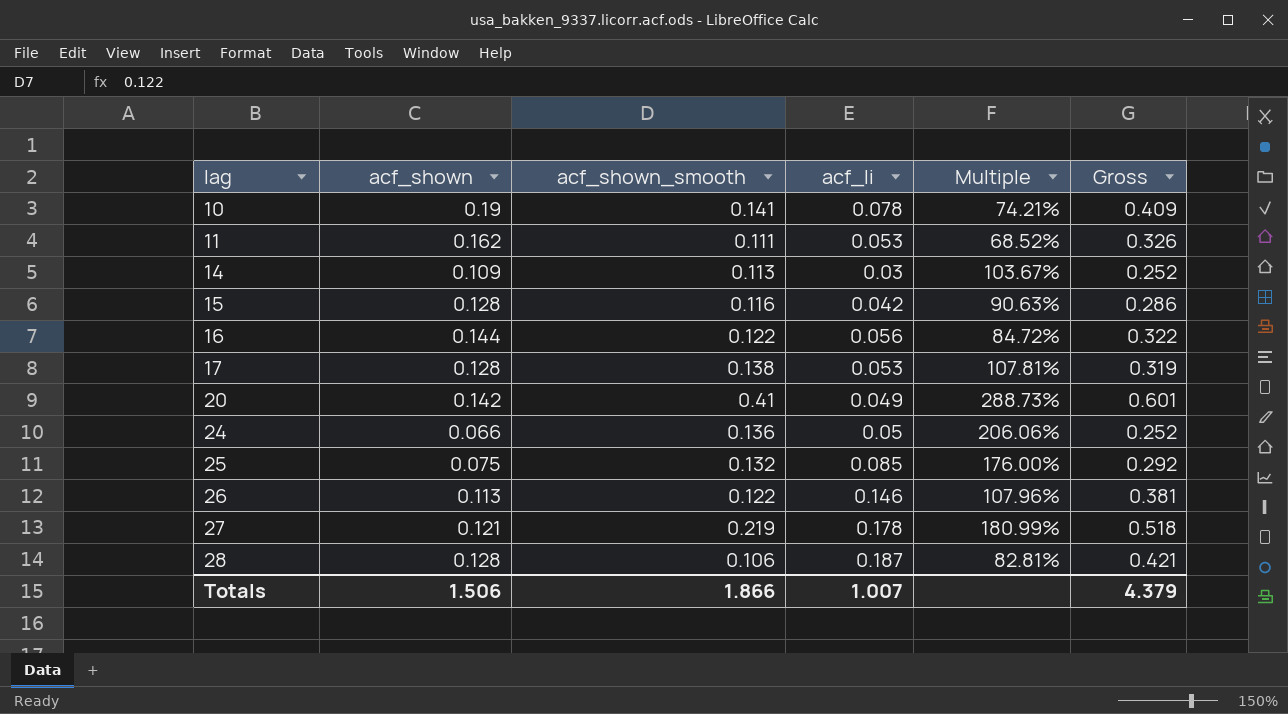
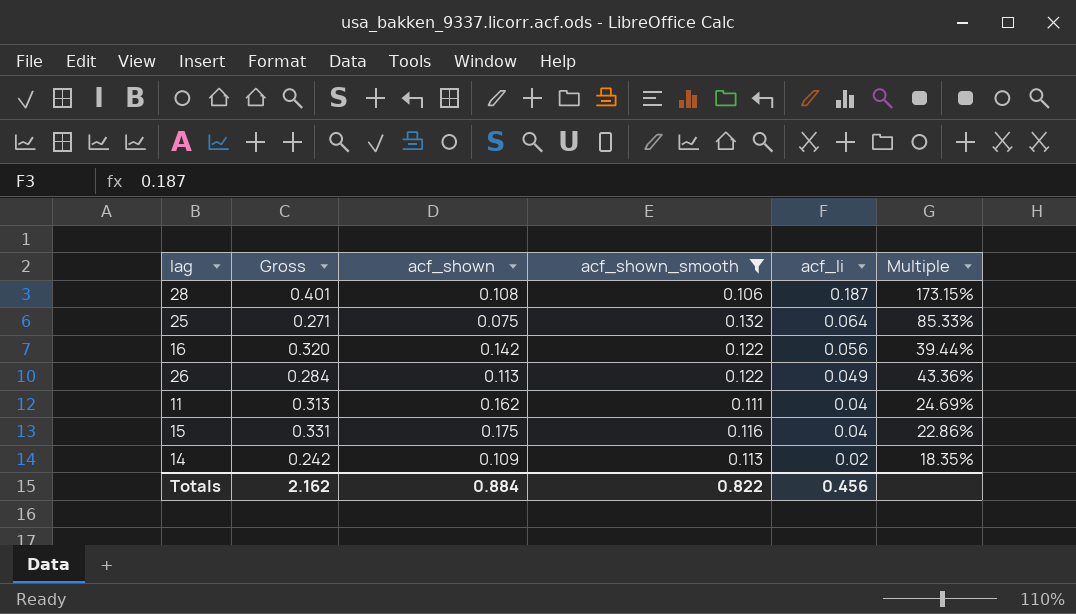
filter: none -> acf_shown_smooth <= 0.132
row order: lag ascending -> acf_li descending
column Gross | position: 6 -> 2
column Multiple | formula: [acf_shown_smooth] / [acf_shown] -> [acf_li] / [acf_shown]
28 | Gross: 0.421 -> 0.401
28 | acf_shown: 0.128 -> 0.108
25 | Gross: 0.292 -> 0.271
25 | acf_li: 0.085 -> 0.064
16 | Gross: 0.322 -> 0.320
16 | acf_shown: 0.144 -> 0.142
26 | Gross: 0.381 -> 0.284
26 | acf_li: 0.146 -> 0.049
11 | Gross: 0.326 -> 0.313
11 | acf_li: 0.053 -> 0.04
15 | Gross: 0.286 -> 0.331
15 | acf_shown: 0.128 -> 0.175
15 | acf_li: 0.042 -> 0.04
14 | Gross: 0.252 -> 0.242
14 | acf_li: 0.03 -> 0.02
Totals | Gross: 4.379 -> 2.162
Totals | acf_shown: 1.506 -> 0.884
Totals | acf_shown_smooth: 1.866 -> 0.822
Totals | acf_li: 1.007 -> 0.456

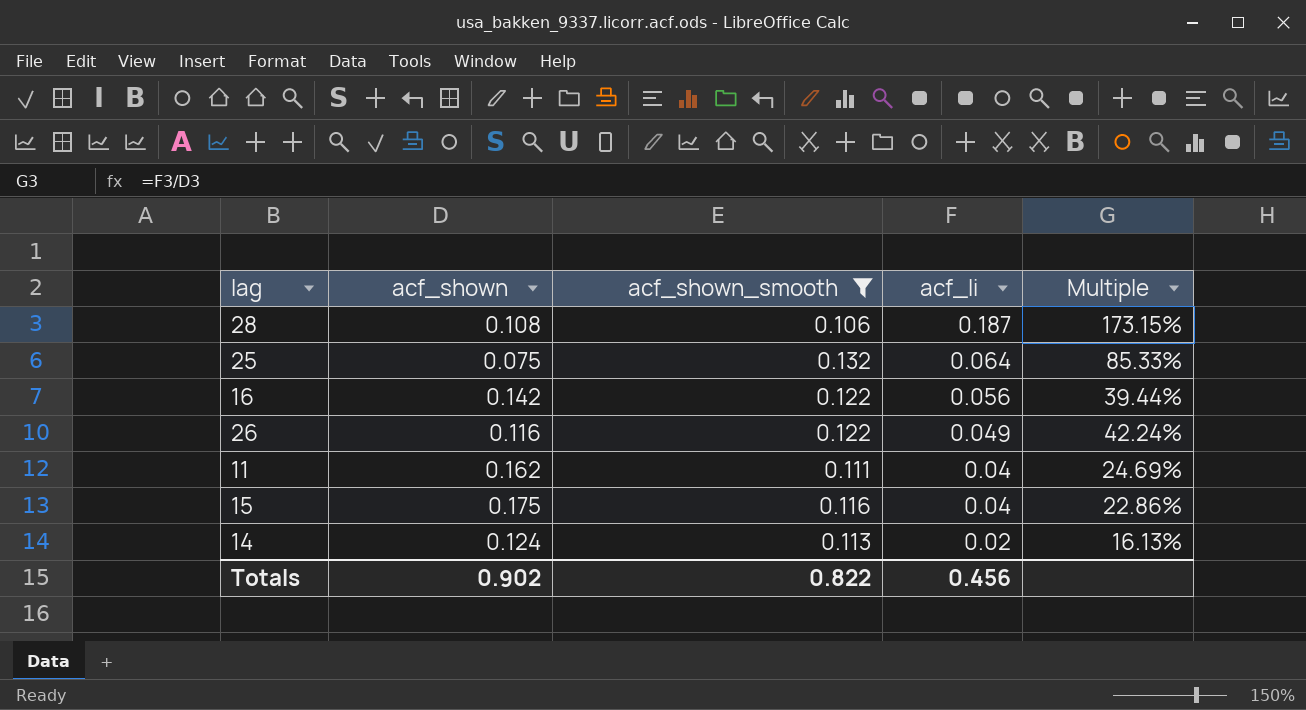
column Gross | formula: [acf_shown] + [acf_shown_smooth] + [acf_li] -> none
26 | acf_shown: 0.113 -> 0.116
26 | Multiple: 43.36% -> 42.24%
14 | acf_shown: 0.109 -> 0.124
14 | Multiple: 18.35% -> 16.13%
Totals | acf_shown: 0.884 -> 0.902

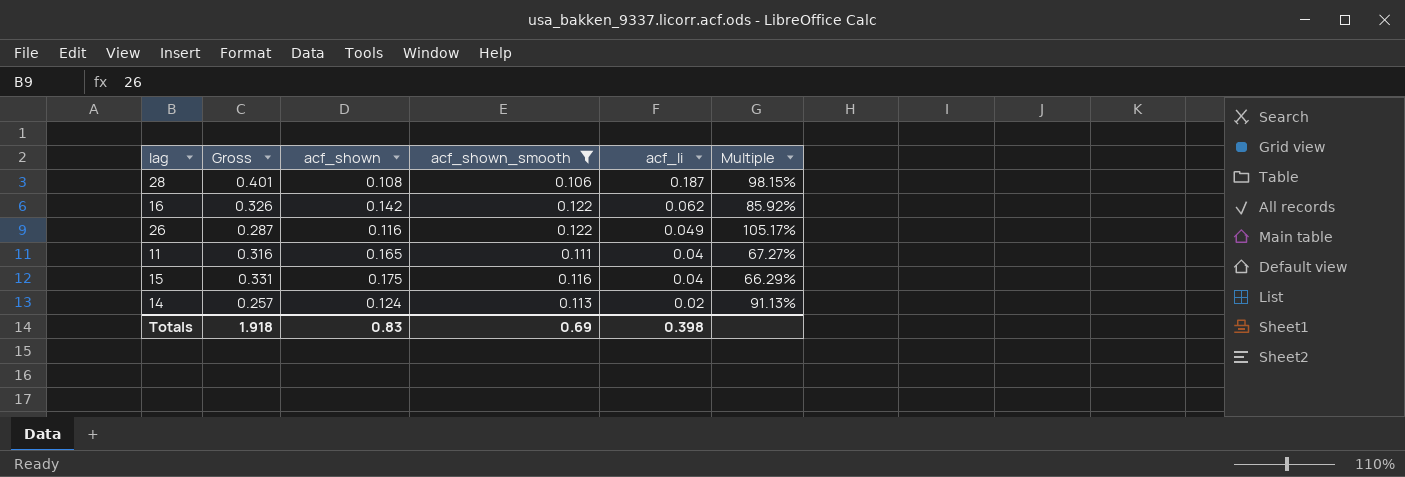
column Gross | formula: none -> [acf_shown] + [acf_shown_smooth] + [acf_li]
column Multiple | formula: [acf_li] / [acf_shown] -> [acf_shown_smooth] / [acf_shown]
row 25: 0.075 | 0.132 | 0.064 | 85.33% -> none
16 | acf_li: 0.056 -> 0.062
11 | acf_shown: 0.162 -> 0.165
Totals | acf_shown: 0.902 -> 0.83
Totals | acf_shown_smooth: 0.822 -> 0.69
Totals | acf_li: 0.456 -> 0.398

